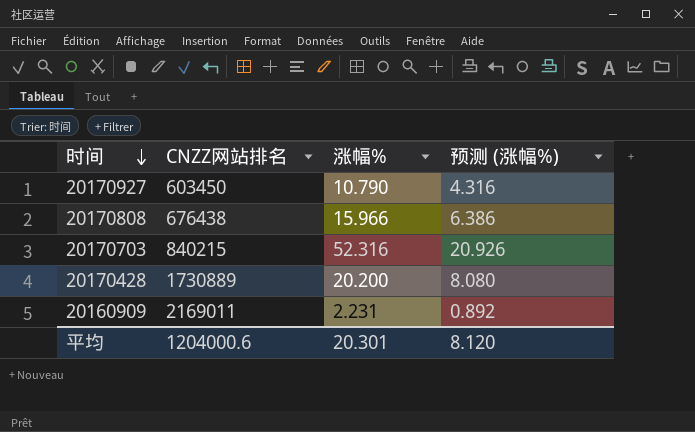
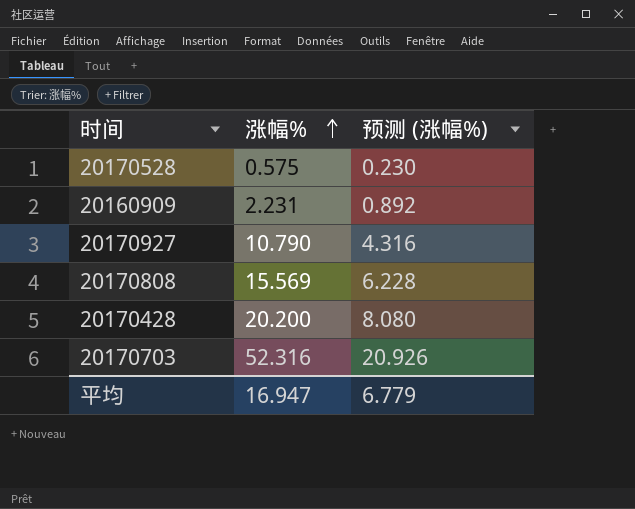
row order: 时间 descending -> 涨幅% ascending
column CNZZ网站排名 | position: 2 -> none
row 20170528: none -> 0.575 | 0.230
20170808 | 涨幅%: 15.966 -> 15.569
20170808 | 预测 (涨幅%): 6.386 -> 6.228
平均 | 涨幅%: 20.301 -> 16.947
平均 | 预测 (涨幅%): 8.120 -> 6.779

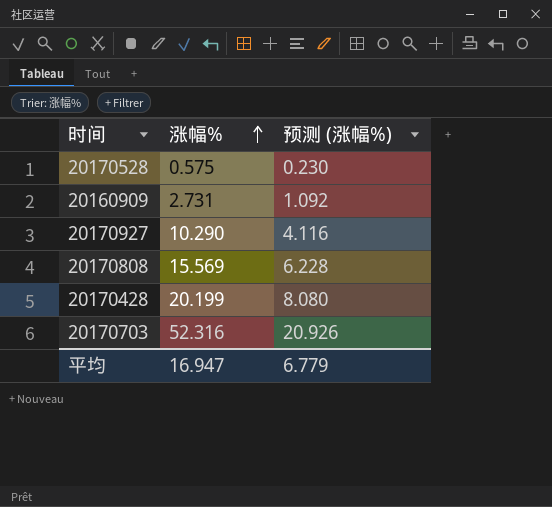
20160909 | 涨幅%: 2.231 -> 2.731
20160909 | 预测 (涨幅%): 0.892 -> 1.092
20170927 | 涨幅%: 10.790 -> 10.290
20170927 | 预测 (涨幅%): 4.316 -> 4.116
20170428 | 涨幅%: 20.200 -> 20.199

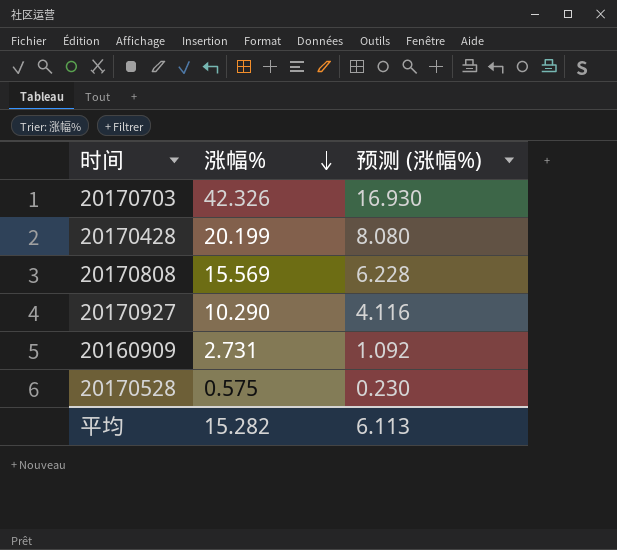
row order: 涨幅% ascending -> 涨幅% descending
20170703 | 涨幅%: 52.316 -> 42.326
20170703 | 预测 (涨幅%): 20.926 -> 16.930
平均 | 涨幅%: 16.947 -> 15.282
平均 | 预测 (涨幅%): 6.779 -> 6.113

